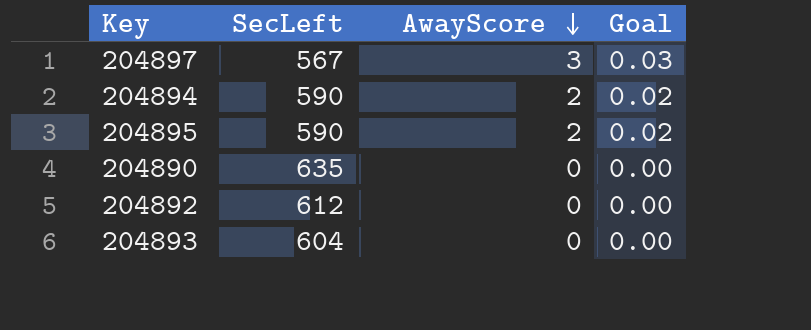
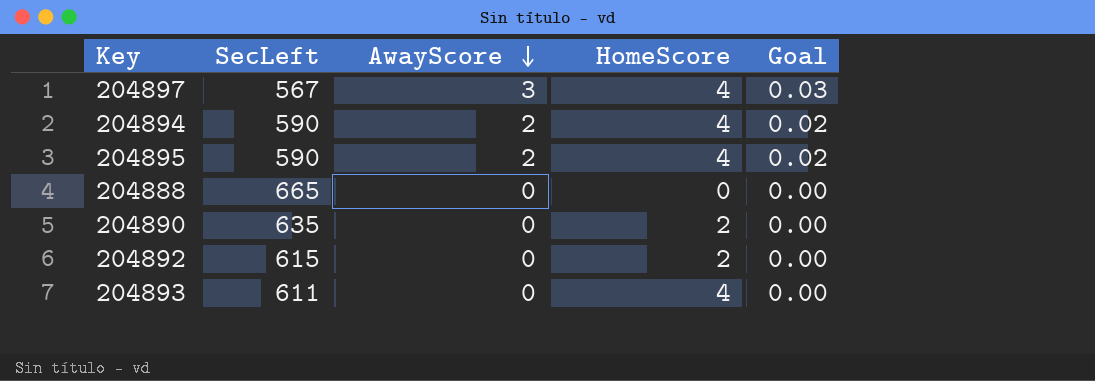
column HomeScore | position: none -> 4
row 204888: none -> 665 | 0 | 0 | 0.00
204892 | SecLeft: 612 -> 615
204893 | SecLeft: 604 -> 611

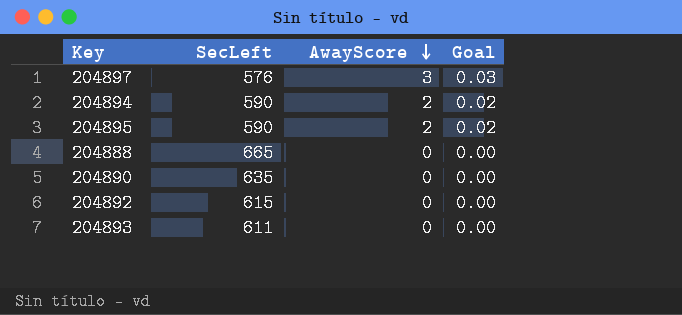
column HomeScore | position: 4 -> none
204897 | SecLeft: 567 -> 576

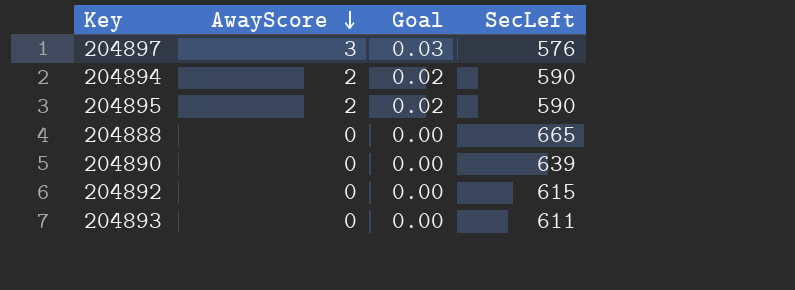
column SecLeft | position: 2 -> 4
204890 | SecLeft: 635 -> 639

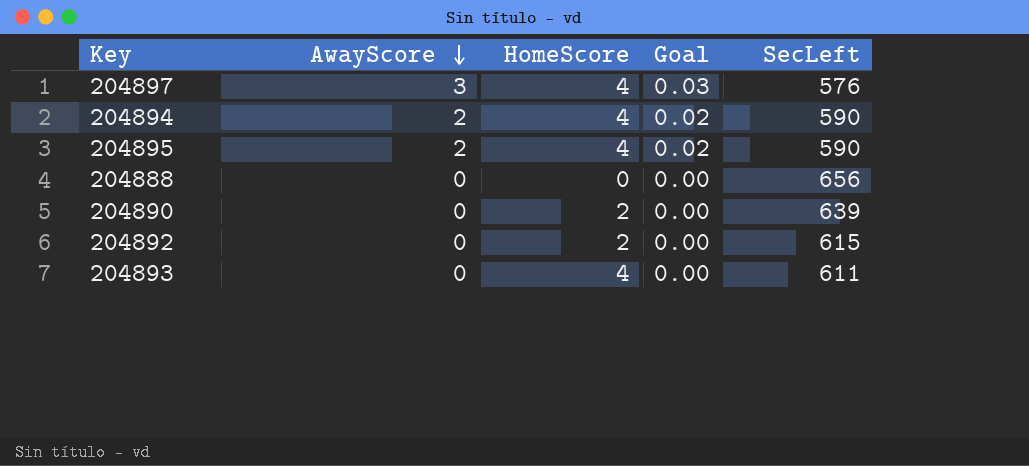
column HomeScore | position: none -> 3
204888 | SecLeft: 665 -> 656

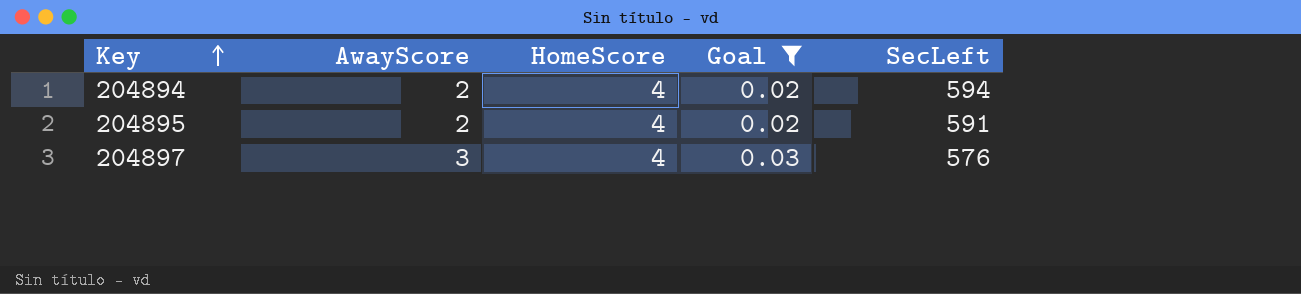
filter: none -> Goal != 0.00
row order: AwayScore descending -> Key ascending
204894 | SecLeft: 590 -> 594
204895 | SecLeft: 590 -> 591

